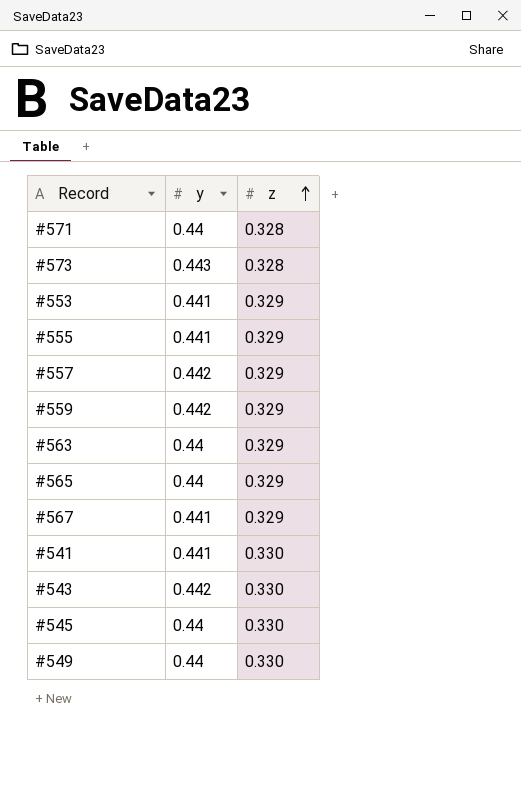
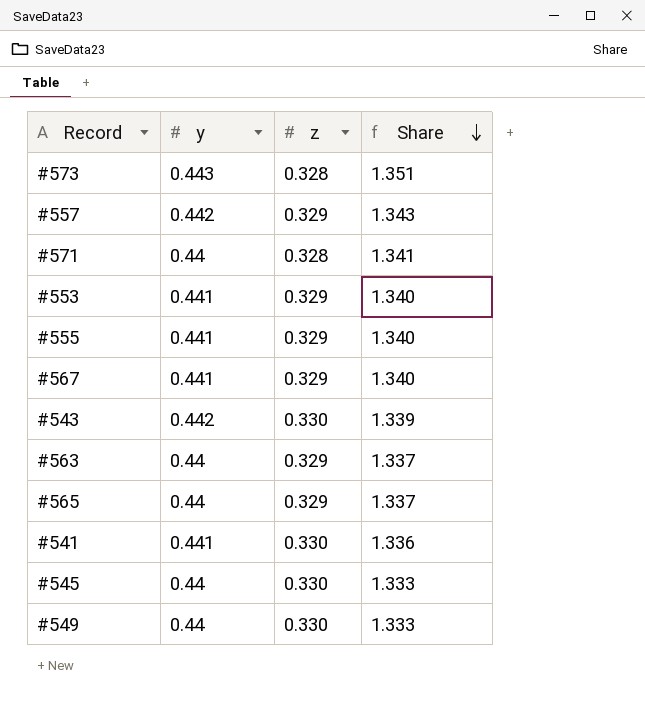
row order: z ascending -> Share descending
column Share | formula: none -> [y] / [z]
row #559: 0.442 | 0.329 -> none

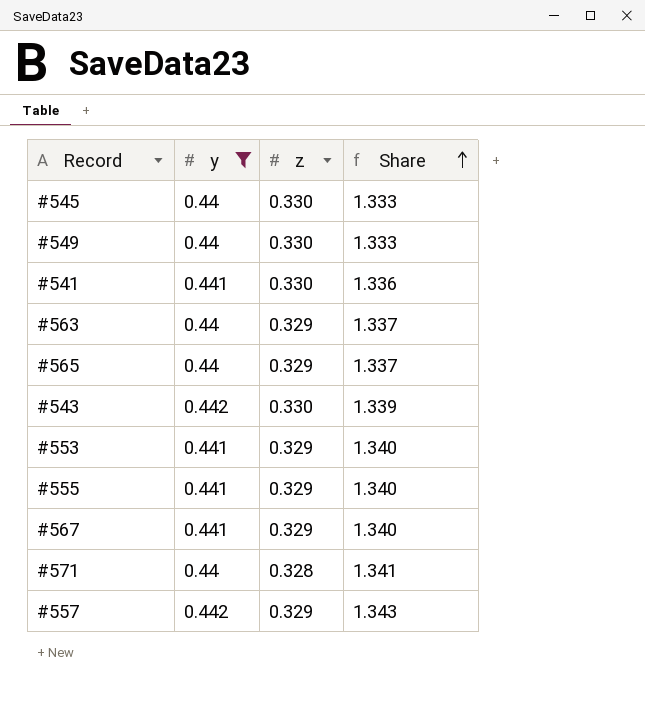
filter: none -> y != 0.443
row order: Share descending -> Share ascending

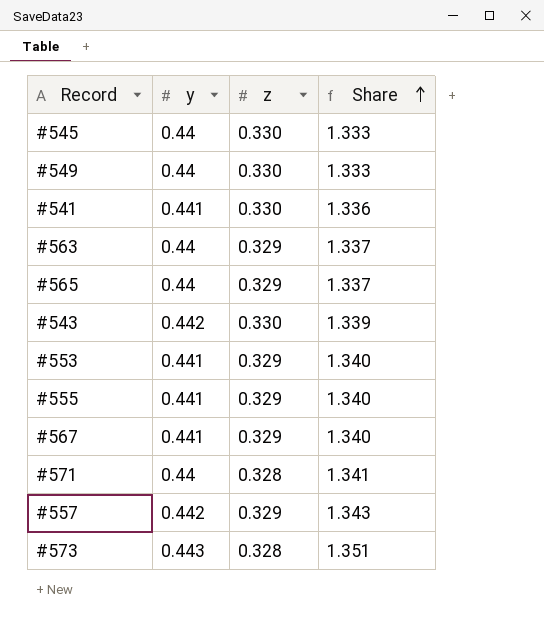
filter: y != 0.443 -> none

